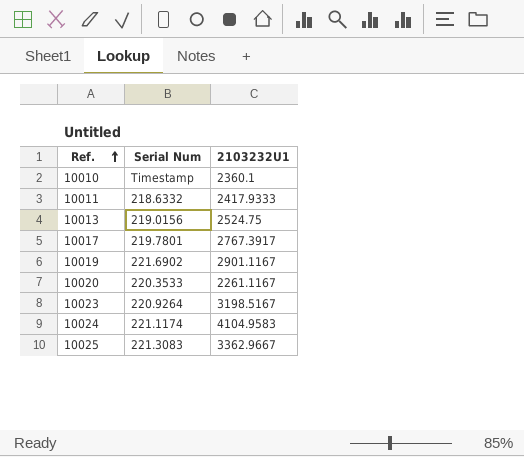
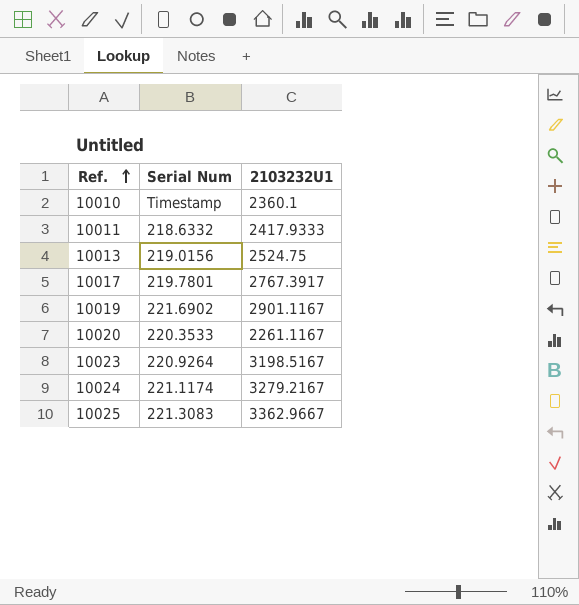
10024 | 2103232U1: 4104.9583 -> 3279.2167

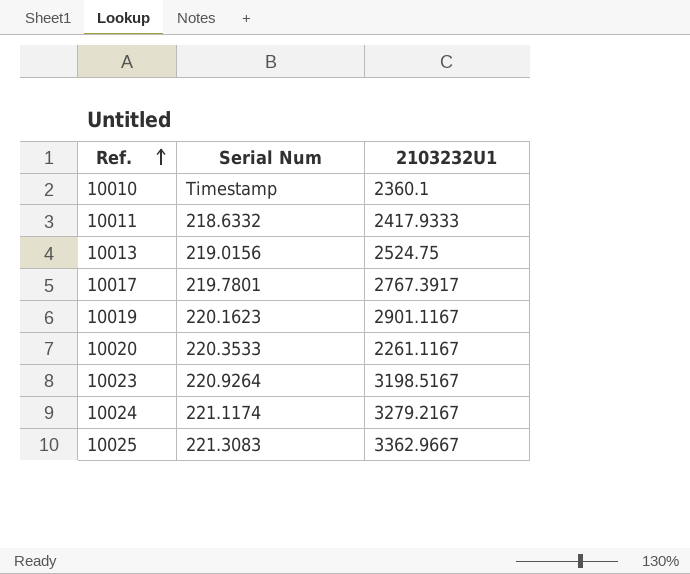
10019 | Serial Num: 221.6902 -> 220.1623

